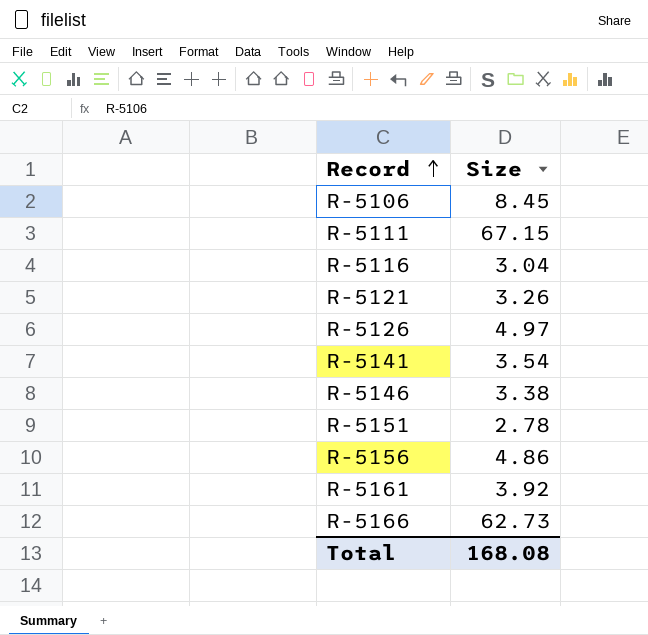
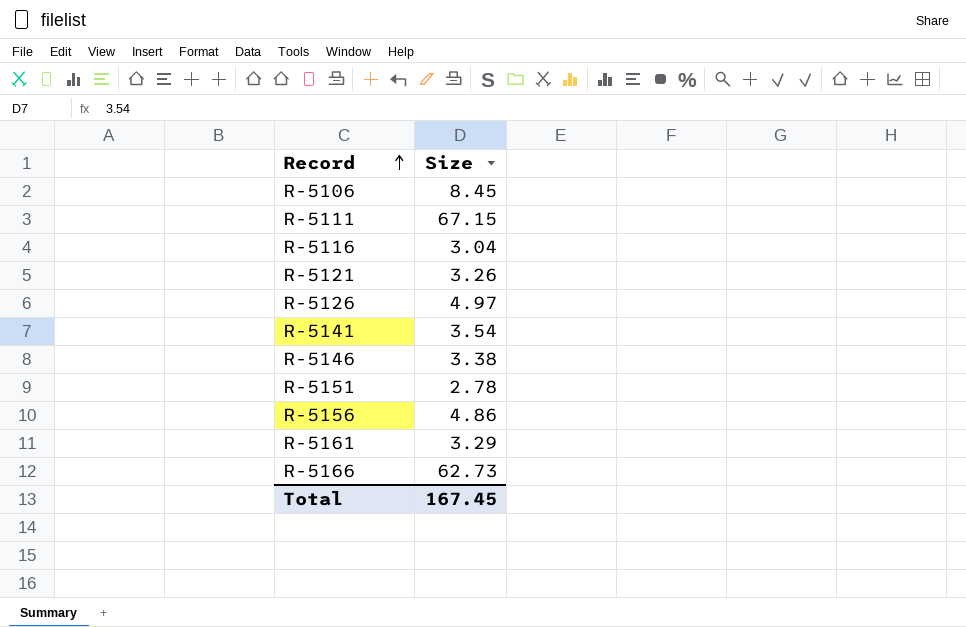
R-5161 | Size: 3.92 -> 3.29
Total | Size: 168.08 -> 167.45

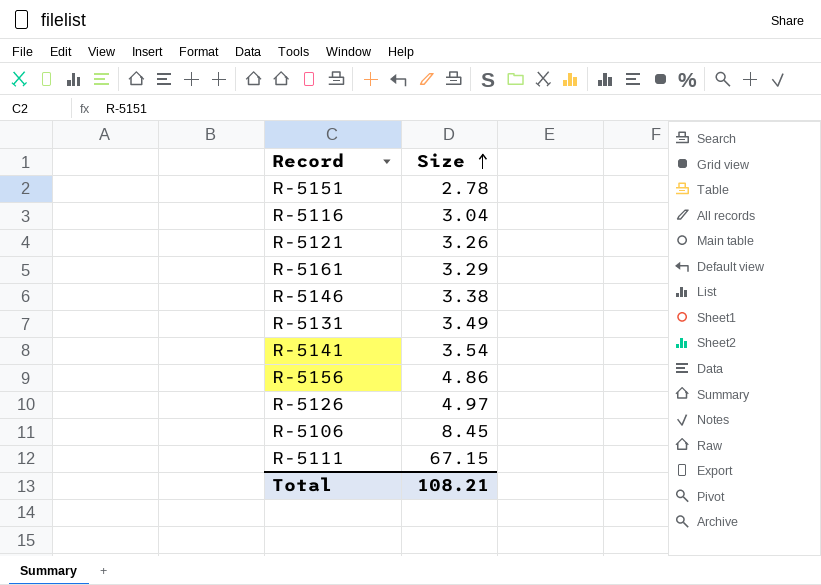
row order: Record ascending -> Size ascending
row R-5166: 62.73 -> none
row R-5131: none -> 3.49
Total | Size: 167.45 -> 108.21

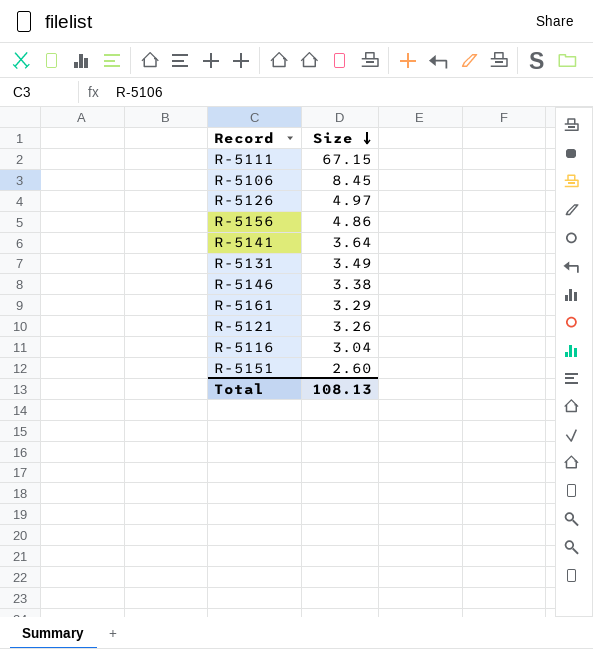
row order: Size ascending -> Size descending
R-5141 | Size: 3.54 -> 3.64
R-5151 | Size: 2.78 -> 2.60
Total | Size: 108.21 -> 108.13

